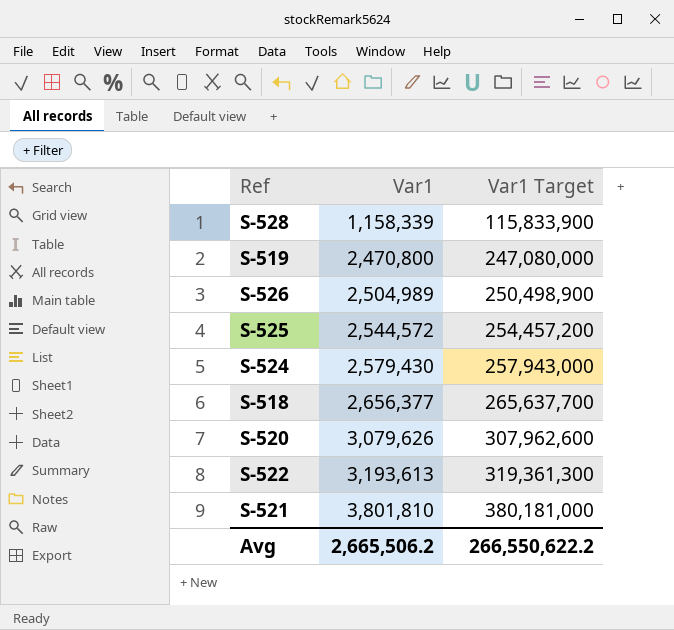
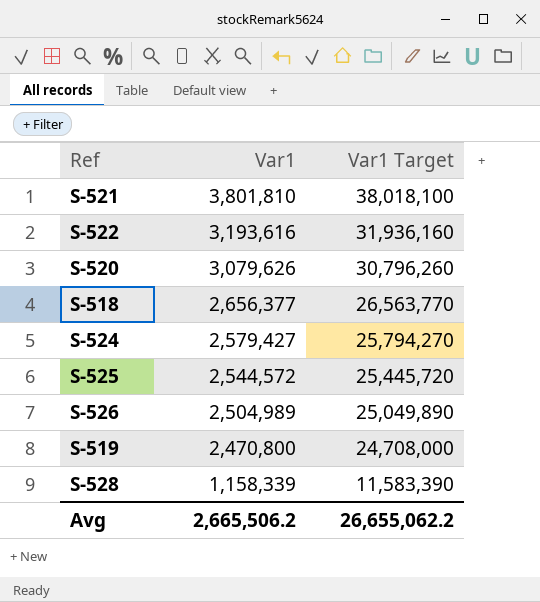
row order: Var1 ascending -> Var1 descending
column Var1 Target | formula: [Var1] * 100 -> [Var1] * 10
S-522 | Var1: 3,193,613 -> 3,193,616
S-524 | Var1: 2,579,430 -> 2,579,427
Avg | Var1 Target: 266,550,622.2 -> 26,655,062.2

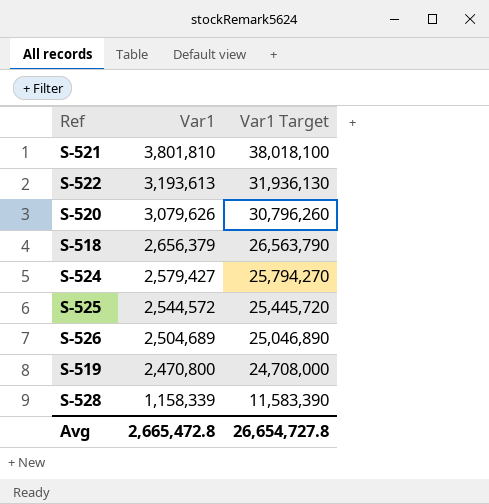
S-522 | Var1: 3,193,616 -> 3,193,613
S-522 | Var1 Target: 31,936,160 -> 31,936,130
S-518 | Var1: 2,656,377 -> 2,656,379
S-518 | Var1 Target: 26,563,770 -> 26,563,790
S-526 | Var1: 2,504,989 -> 2,504,689
S-526 | Var1 Target: 25,049,890 -> 25,046,890
Avg | Var1: 2,665,506.2 -> 2,665,472.8
Avg | Var1 Target: 26,655,062.2 -> 26,654,727.8

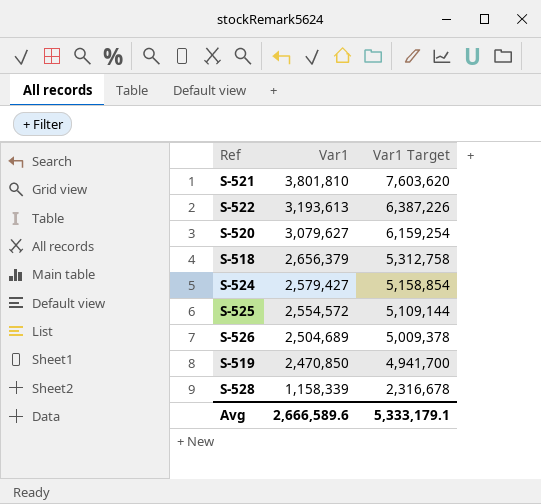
column Var1 Target | formula: [Var1] * 10 -> [Var1] * 2
S-520 | Var1: 3,079,626 -> 3,079,627
S-525 | Var1: 2,544,572 -> 2,554,572
S-519 | Var1: 2,470,800 -> 2,470,850
Avg | Var1: 2,665,472.8 -> 2,666,589.6
Avg | Var1 Target: 26,654,727.8 -> 5,333,179.1

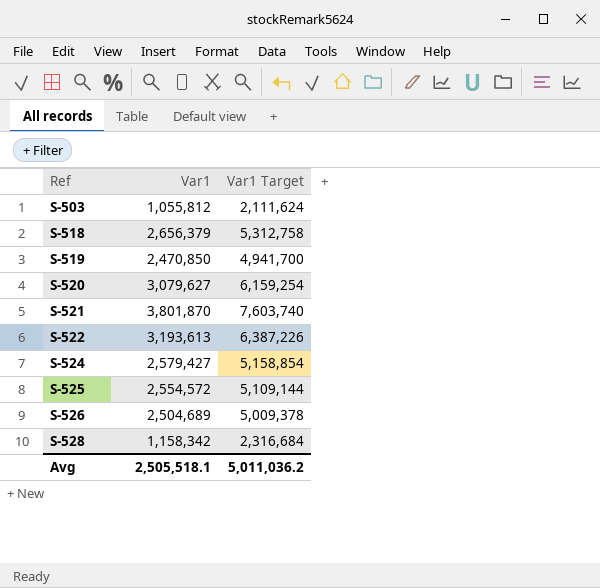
row order: Var1 descending -> Ref ascending
row S-503: none -> 1,055,812 | 2,111,624
S-521 | Var1: 3,801,810 -> 3,801,870
S-521 | Var1 Target: 7,603,620 -> 7,603,740
S-528 | Var1: 1,158,339 -> 1,158,342
S-528 | Var1 Target: 2,316,678 -> 2,316,684
Avg | Var1: 2,666,589.6 -> 2,505,518.1
Avg | Var1 Target: 5,333,179.1 -> 5,011,036.2

